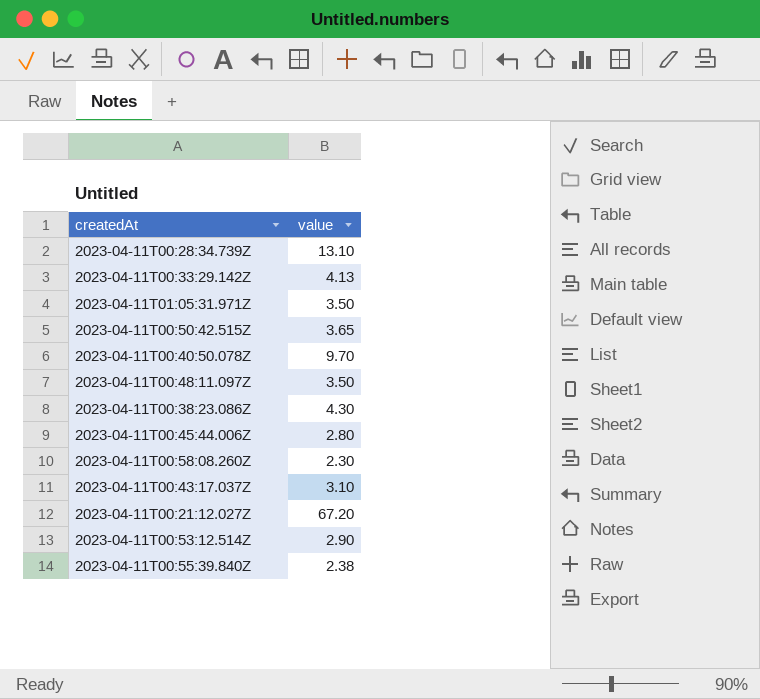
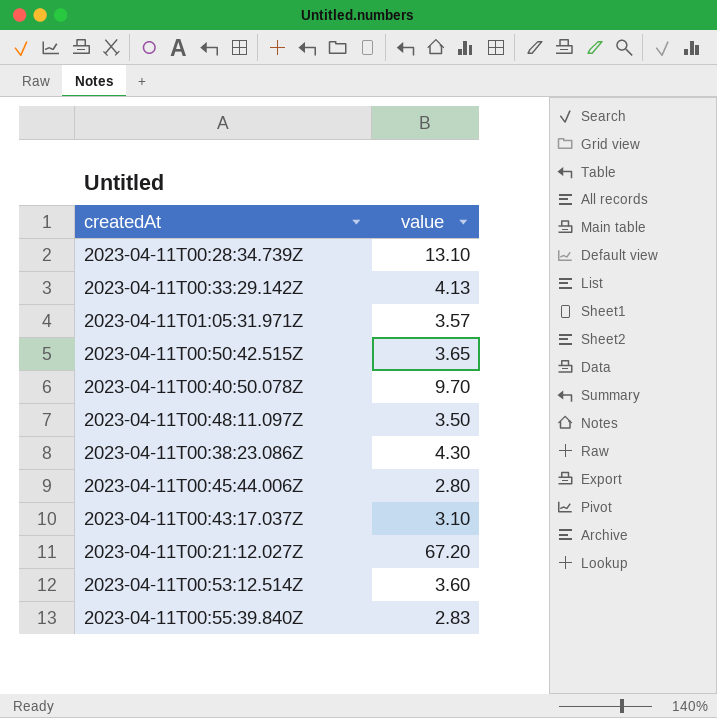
row 2023-04-11T00:58:08.260Z: 2.30 -> none
2023-04-11T01:05:31.971Z | value: 3.50 -> 3.57
2023-04-11T00:53:12.514Z | value: 2.90 -> 3.60
2023-04-11T00:55:39.840Z | value: 2.38 -> 2.83

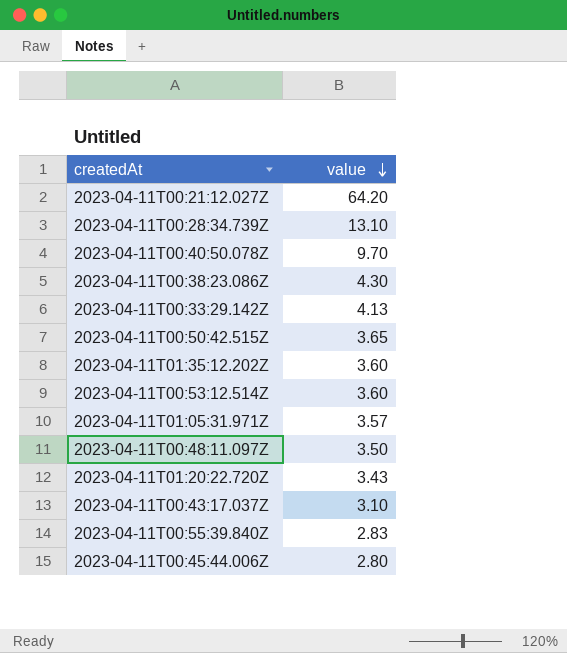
row order: none -> value descending
2023-04-11T00:21:12.027Z | value: 67.20 -> 64.20
row 2023-04-11T01:35:12.202Z: none -> 3.60
row 2023-04-11T01:20:22.720Z: none -> 3.43

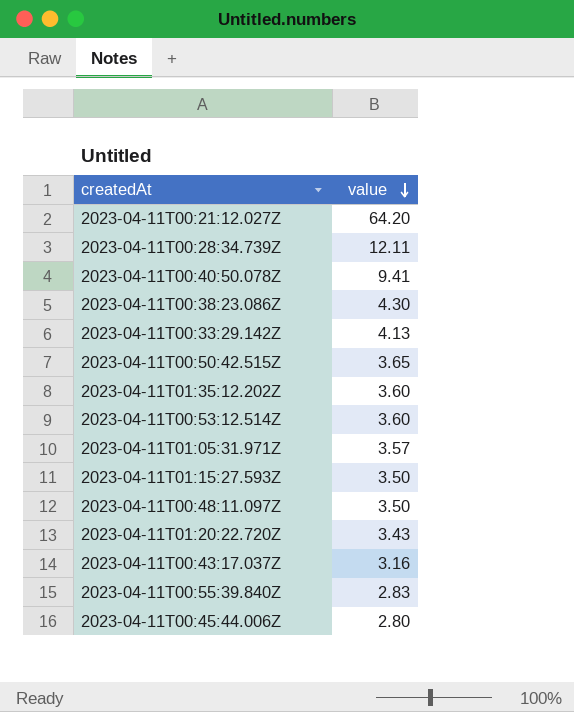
2023-04-11T00:28:34.739Z | value: 13.10 -> 12.11
2023-04-11T00:40:50.078Z | value: 9.70 -> 9.41
row 2023-04-11T01:15:27.593Z: none -> 3.50
2023-04-11T00:43:17.037Z | value: 3.10 -> 3.16

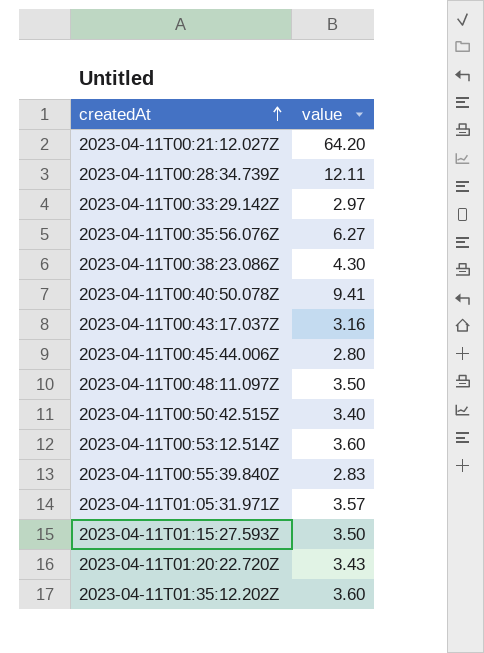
row order: value descending -> createdAt ascending
2023-04-11T00:33:29.142Z | value: 4.13 -> 2.97
row 2023-04-11T00:35:56.076Z: none -> 6.27
2023-04-11T00:50:42.515Z | value: 3.65 -> 3.40

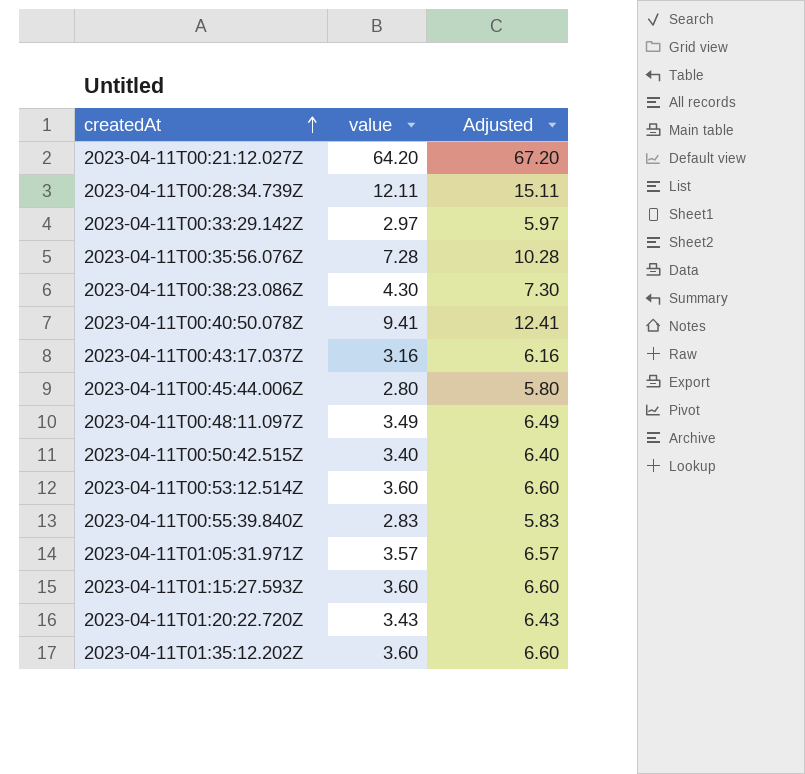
column Adjusted | formula: none -> [value] + 3
2023-04-11T00:35:56.076Z | value: 6.27 -> 7.28
2023-04-11T00:48:11.097Z | value: 3.50 -> 3.49
2023-04-11T01:15:27.593Z | value: 3.50 -> 3.60

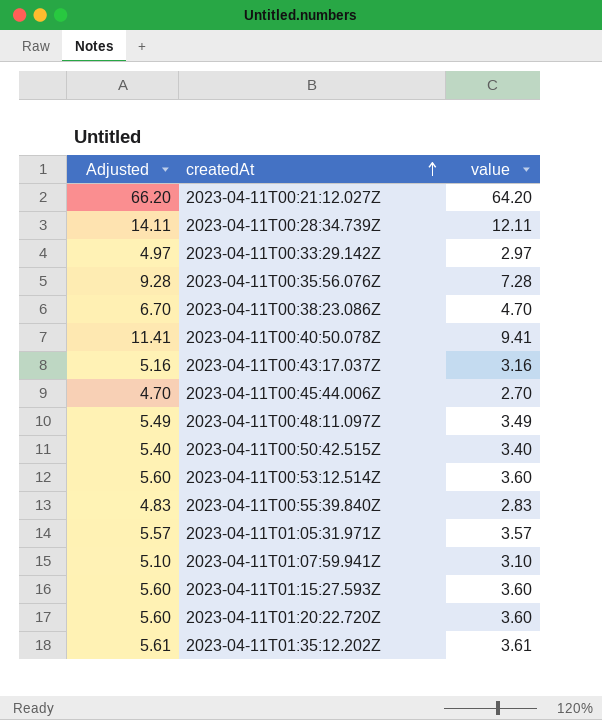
column Adjusted | formula: [value] + 3 -> [value] + 2
column Adjusted | position: 3 -> 1
2023-04-11T00:38:23.086Z | value: 4.30 -> 4.70
2023-04-11T00:45:44.006Z | value: 2.80 -> 2.70
row 2023-04-11T01:07:59.941Z: none -> 5.10 | 3.10
2023-04-11T01:20:22.720Z | value: 3.43 -> 3.60
2023-04-11T01:35:12.202Z | value: 3.60 -> 3.61

